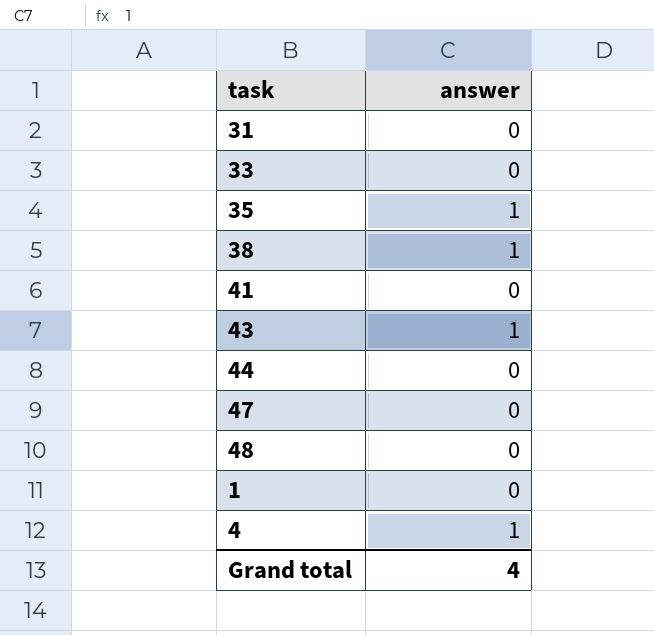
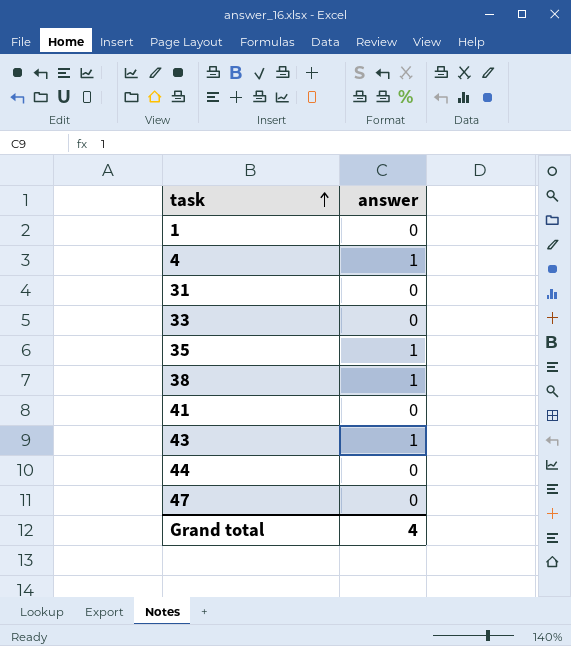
row order: none -> task ascending
row 48: 0 -> none

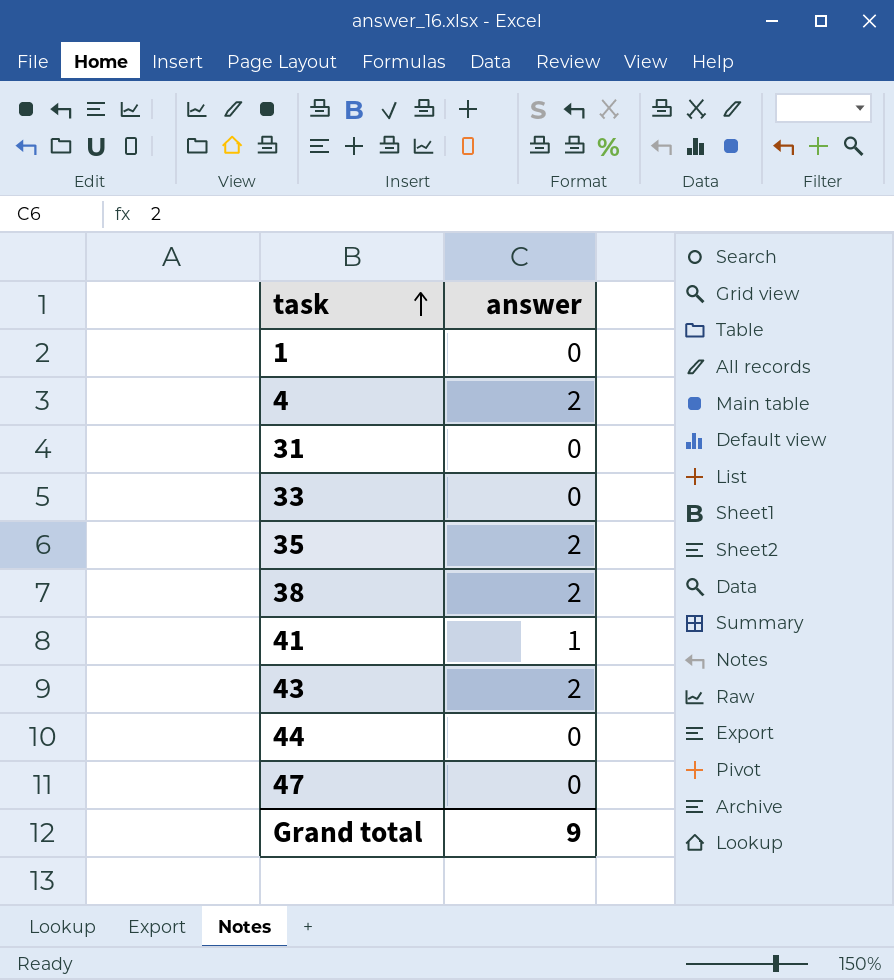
4 | answer: 1 -> 2
35 | answer: 1 -> 2
38 | answer: 1 -> 2
41 | answer: 0 -> 1
43 | answer: 1 -> 2
Grand total | answer: 4 -> 9

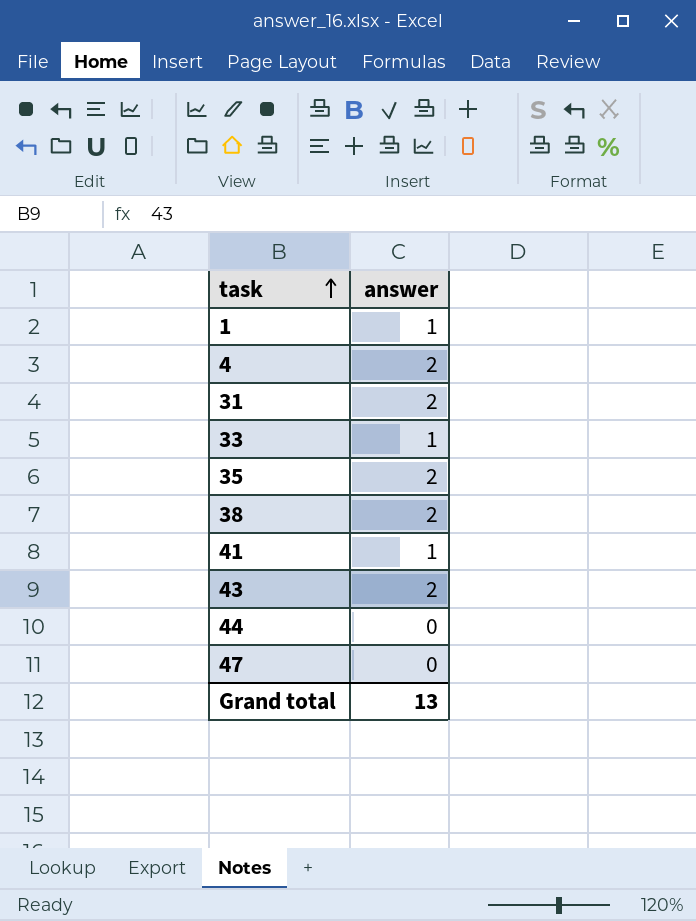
1 | answer: 0 -> 1
31 | answer: 0 -> 2
33 | answer: 0 -> 1
Grand total | answer: 9 -> 13

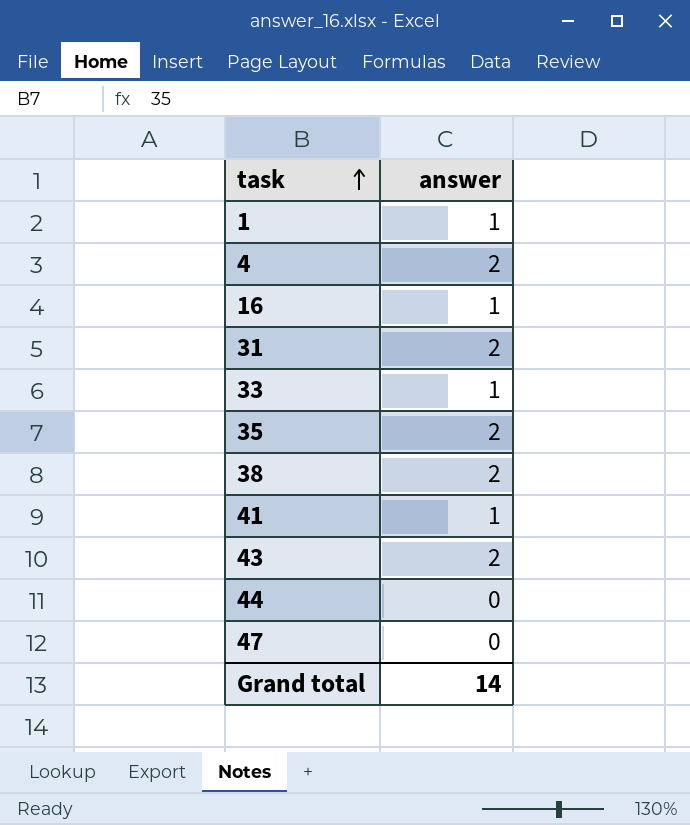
row 16: none -> 1
Grand total | answer: 13 -> 14

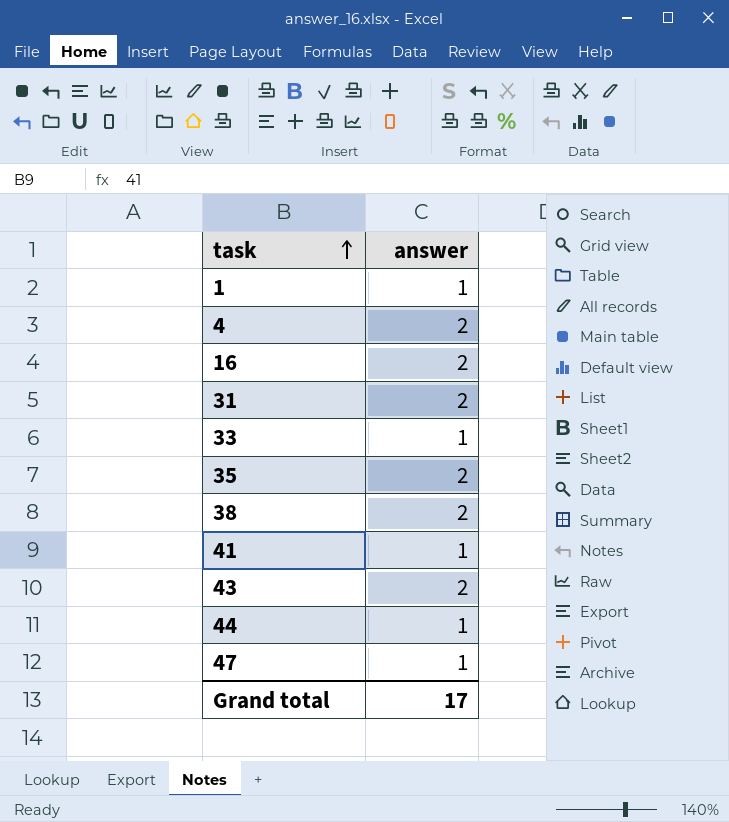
16 | answer: 1 -> 2
44 | answer: 0 -> 1
47 | answer: 0 -> 1
Grand total | answer: 14 -> 17

